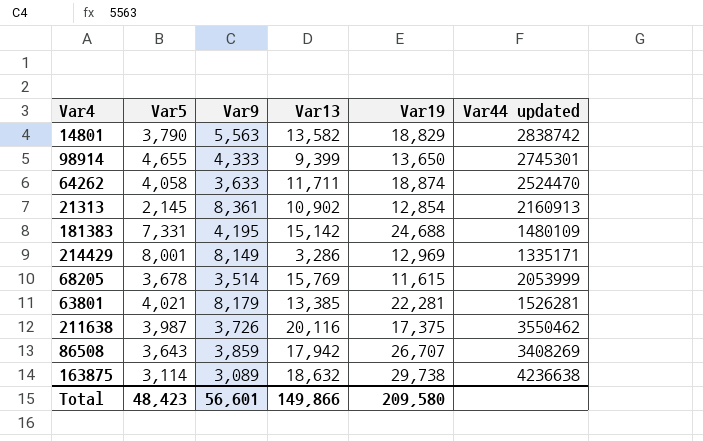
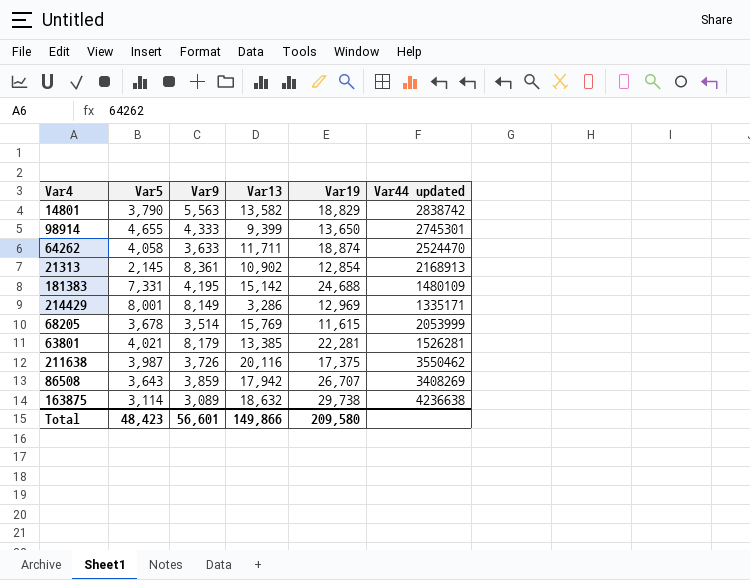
21313 | Var44 updated: 2160913 -> 2168913

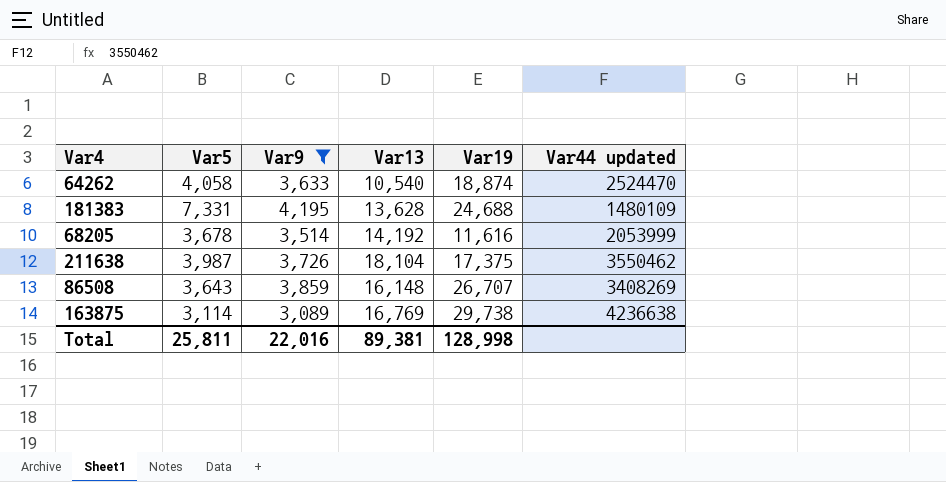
filter: none -> Var9 <= 4,195
64262 | Var13: 11,711 -> 10,540
181383 | Var13: 15,142 -> 13,628
68205 | Var13: 15,769 -> 14,192
68205 | Var19: 11,615 -> 11,616
211638 | Var13: 20,116 -> 18,104
86508 | Var13: 17,942 -> 16,148
163875 | Var13: 18,632 -> 16,769
Total | Var5: 48,423 -> 25,811
Total | Var9: 56,601 -> 22,016
Total | Var13: 149,866 -> 89,381
Total | Var19: 209,580 -> 128,998

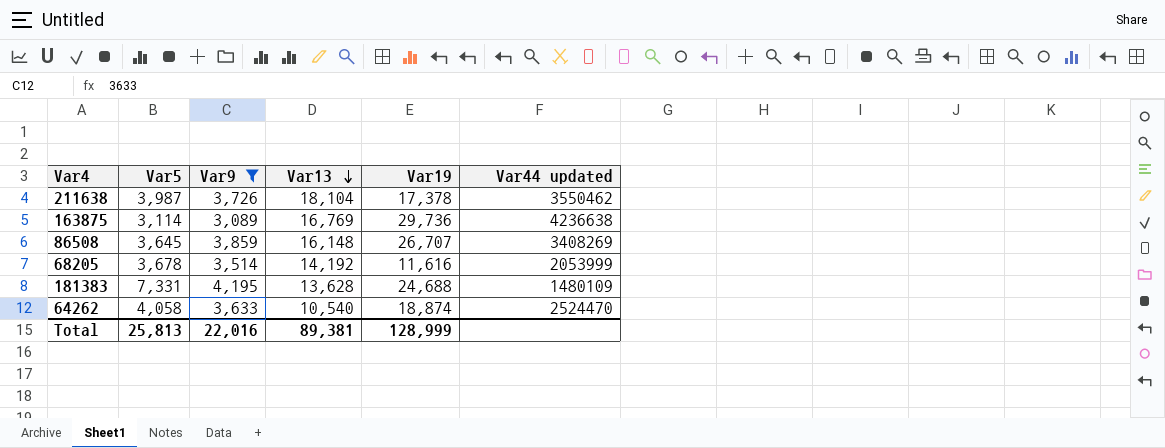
row order: none -> Var13 descending
211638 | Var19: 17,375 -> 17,378
163875 | Var19: 29,738 -> 29,736
86508 | Var5: 3,643 -> 3,645
Total | Var5: 25,811 -> 25,813
Total | Var19: 128,998 -> 128,999

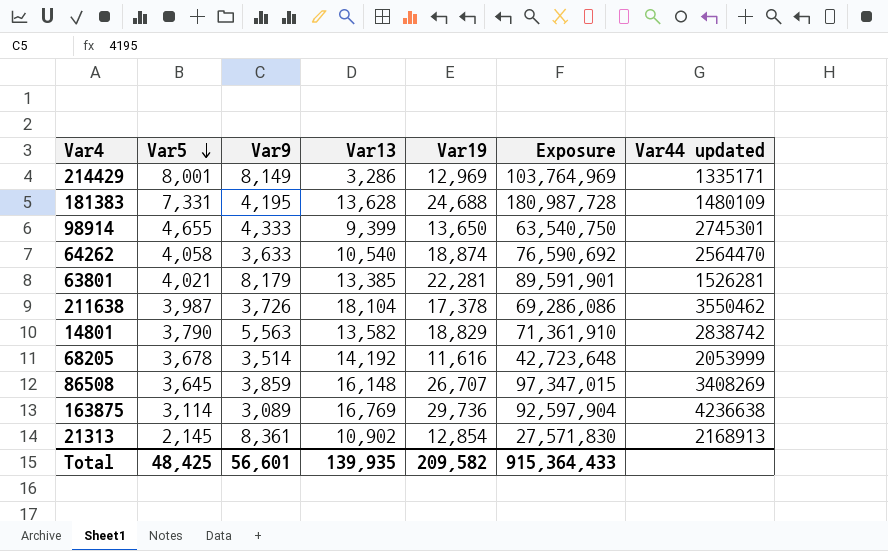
filter: Var9 <= 4,195 -> none
row order: Var13 descending -> Var5 descending
column Exposure | formula: none -> [Var5] * [Var19]
64262 | Var44 updated: 2524470 -> 2564470
Total | Var5: 25,813 -> 48,425
Total | Var9: 22,016 -> 56,601
Total | Var13: 89,381 -> 139,935
Total | Var19: 128,999 -> 209,582

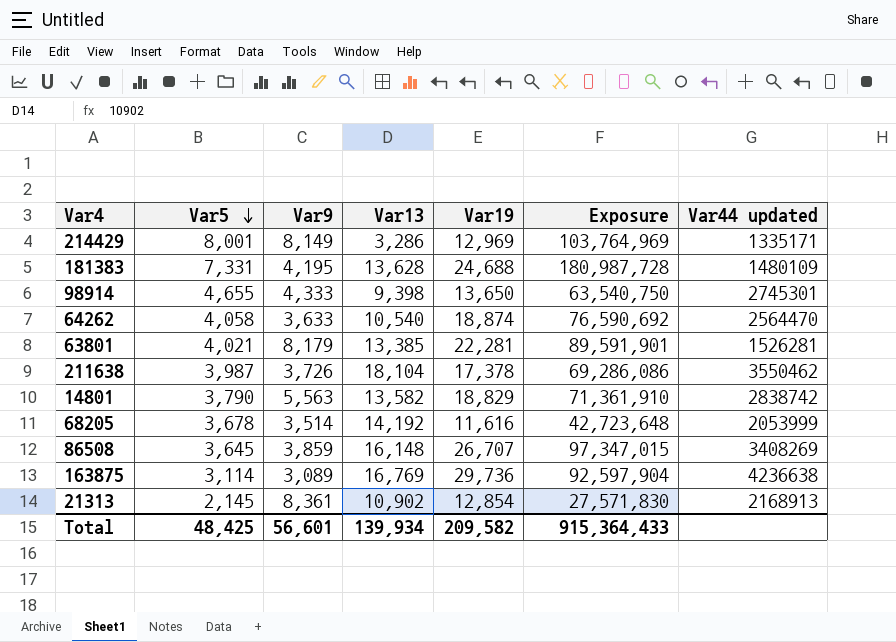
98914 | Var13: 9,399 -> 9,398
Total | Var13: 139,935 -> 139,934

